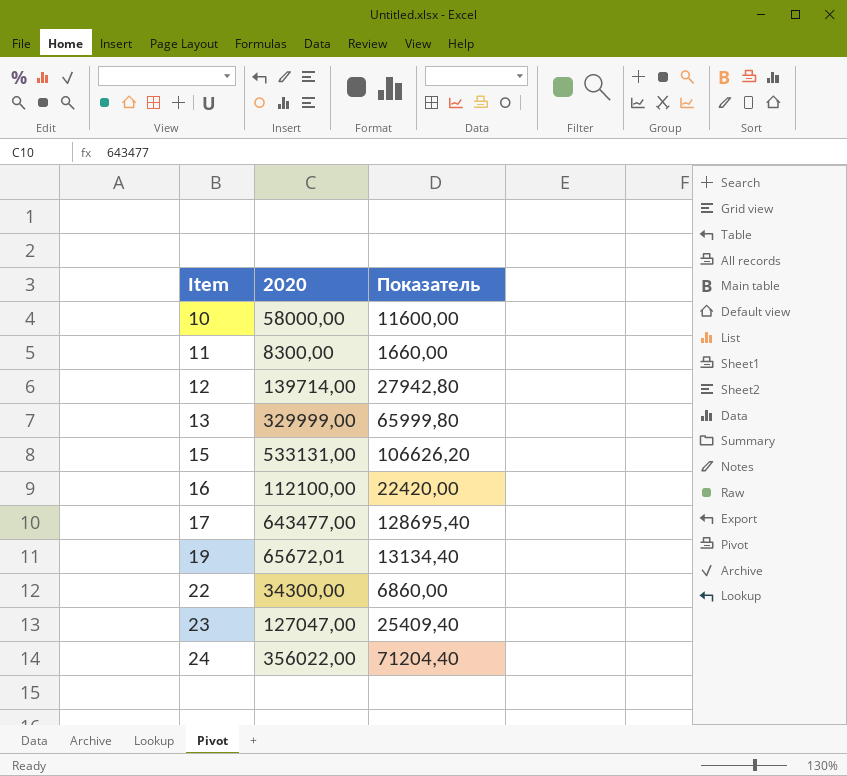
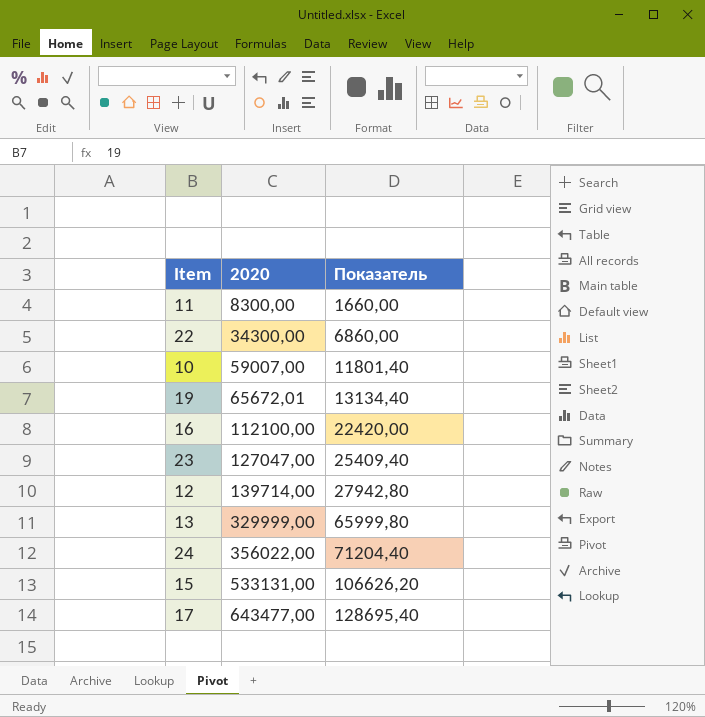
row order: Item ascending -> 2020 ascending
10 | 2020: 58000,00 -> 59007,00
10 | Показатель: 11600,00 -> 11801,40

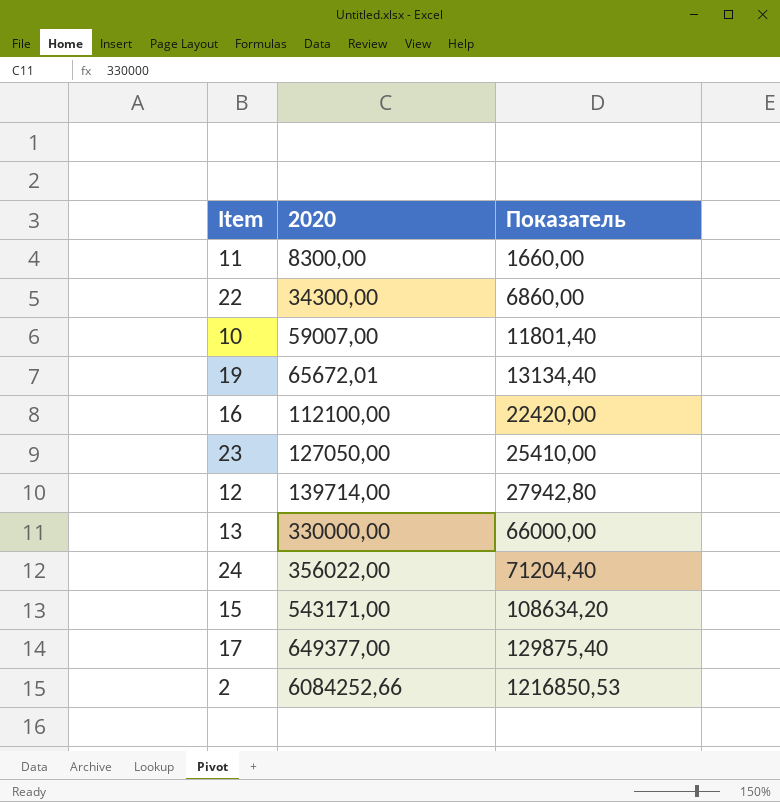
23 | 2020: 127047,00 -> 127050,00
23 | Показатель: 25409,40 -> 25410,00
13 | 2020: 329999,00 -> 330000,00
13 | Показатель: 65999,80 -> 66000,00
15 | 2020: 533131,00 -> 543171,00
15 | Показатель: 106626,20 -> 108634,20
17 | 2020: 643477,00 -> 649377,00
17 | Показатель: 128695,40 -> 129875,40
row 2: none -> 6084252,66 | 1216850,53

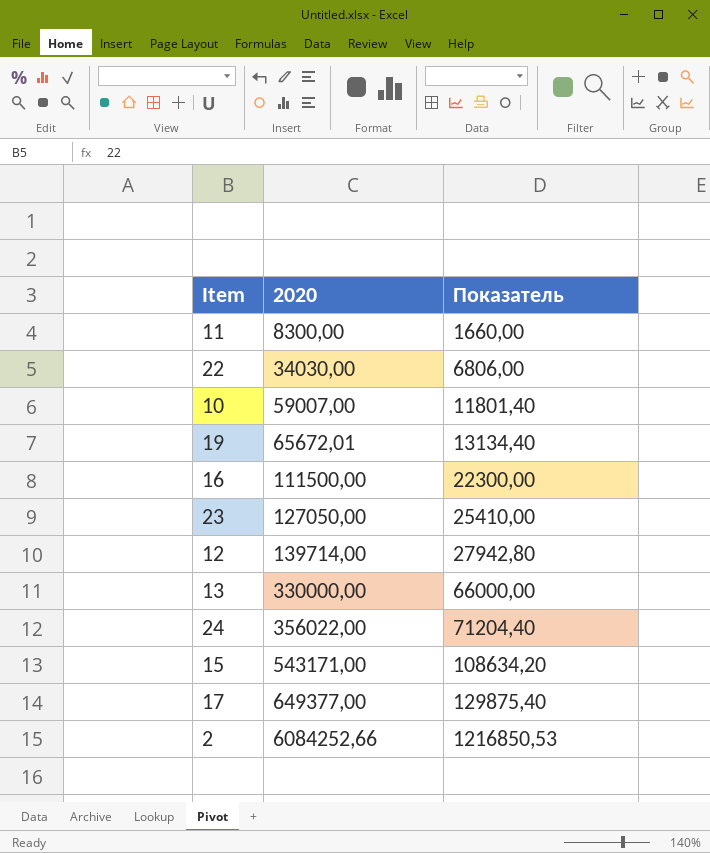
22 | 2020: 34300,00 -> 34030,00
22 | Показатель: 6860,00 -> 6806,00
16 | 2020: 112100,00 -> 111500,00
16 | Показатель: 22420,00 -> 22300,00

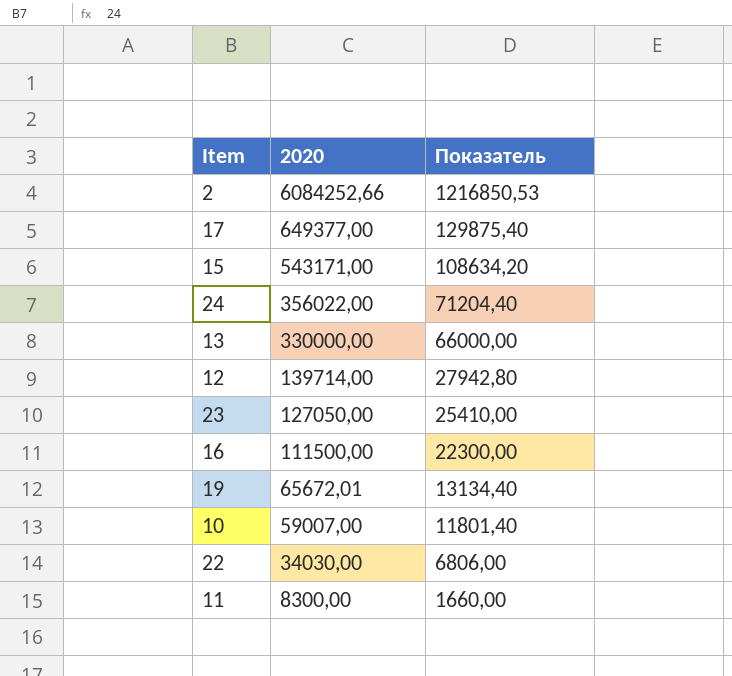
row order: 2020 ascending -> 2020 descending

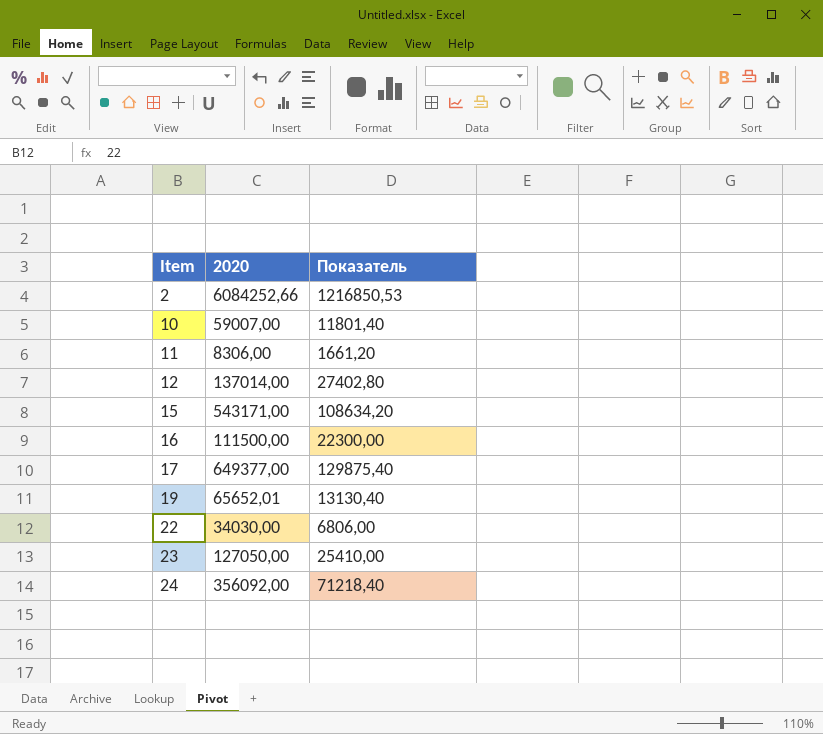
row order: 2020 descending -> Item ascending
row 13: 330000,00 | 66000,00 -> none
11 | 2020: 8300,00 -> 8306,00
11 | Показатель: 1660,00 -> 1661,20
12 | 2020: 139714,00 -> 137014,00
12 | Показатель: 27942,80 -> 27402,80
19 | 2020: 65672,01 -> 65652,01
19 | Показатель: 13134,40 -> 13130,40
24 | 2020: 356022,00 -> 356092,00
24 | Показатель: 71204,40 -> 71218,40

